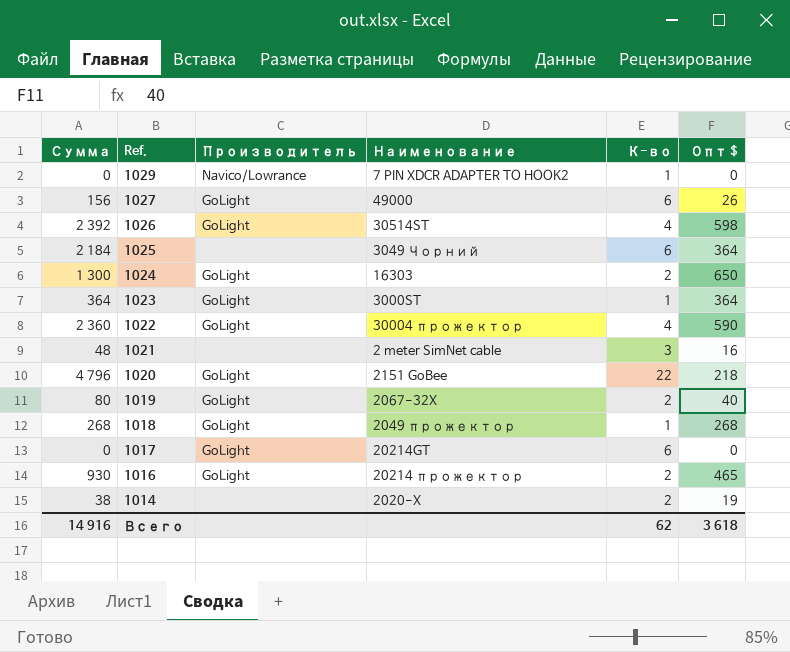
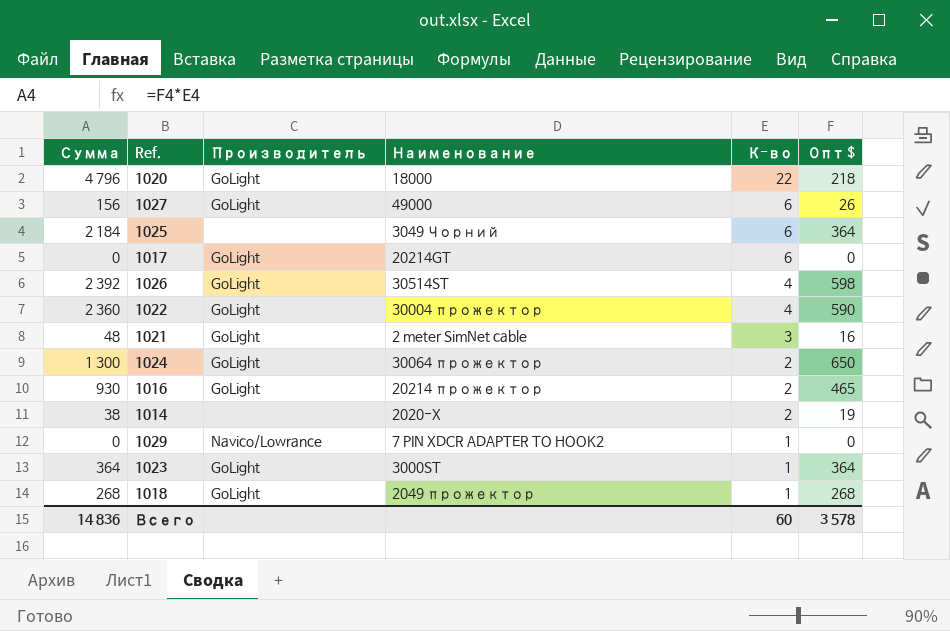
row order: Ref. descending -> К-во descending
row 1019: 80 | GoLight | 2067-32X | 2 | 40 -> none
1020 | Наименование: 2151 GoBee -> 18000
1021 | Производитель: none -> GoLight
1024 | Наименование: 16303 -> 30064 прожектор
Всего | Сумма: 14 916 -> 14 836
Всего | К-во: 62 -> 60
Всего | Опт $: 3 618 -> 3 578

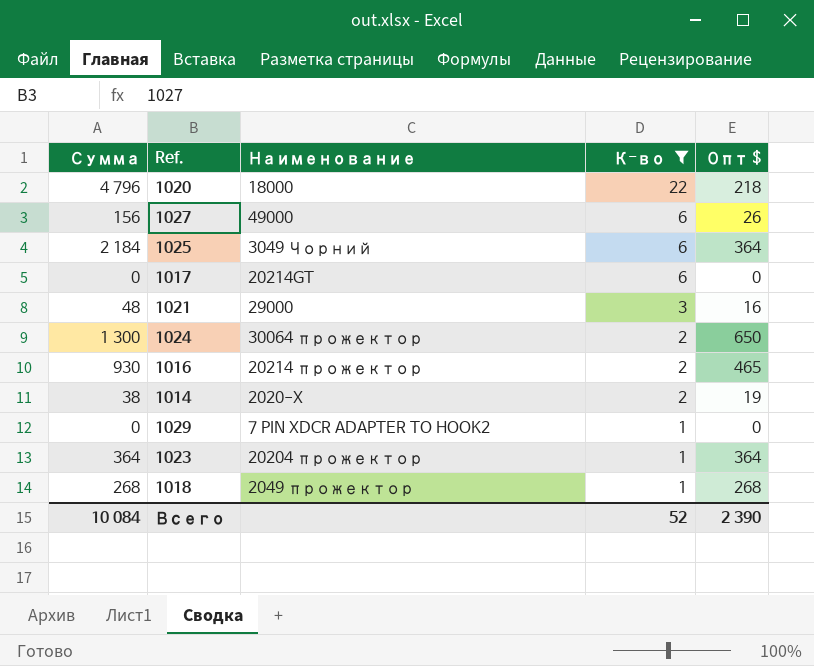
filter: none -> К-во != 4
column Производитель | position: 3 -> none
1021 | Наименование: 2 meter SimNet cable -> 29000
1023 | Наименование: 3000ST -> 20204 прожектор
Всего | Сумма: 14 836 -> 10 084
Всего | К-во: 60 -> 52
Всего | Опт $: 3 578 -> 2 390

